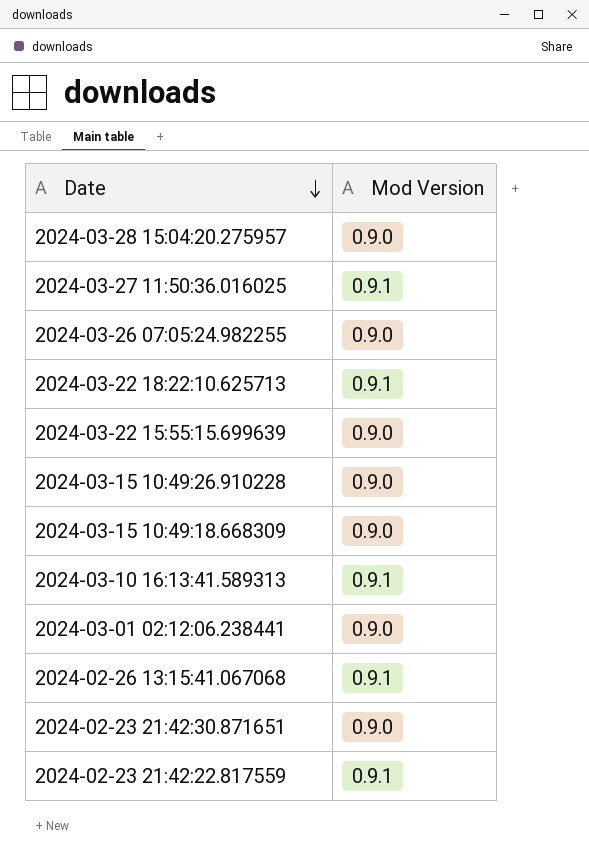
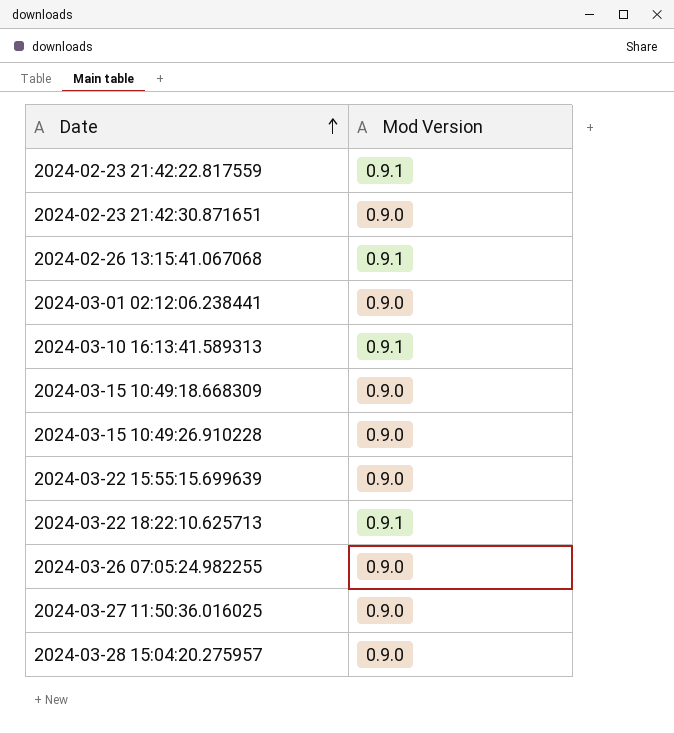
row order: Date descending -> Date ascending
2024-03-27 11:50:36.016025 | Mod Version: 0.9.1 -> 0.9.0

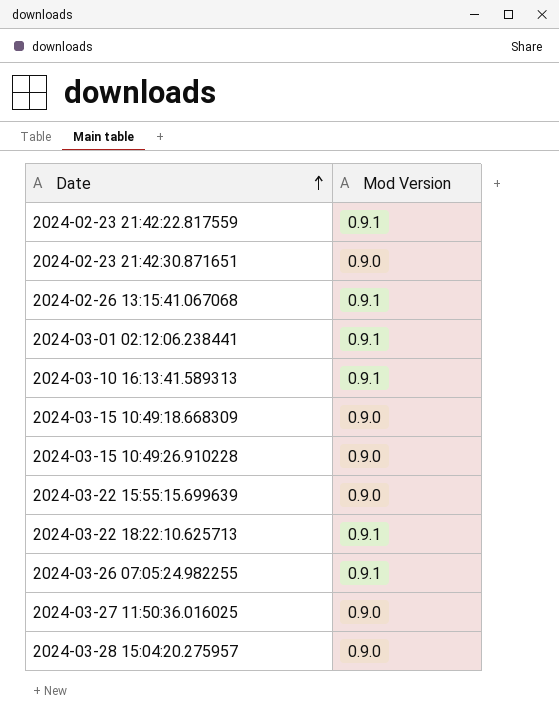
2024-03-01 02:12:06.238441 | Mod Version: 0.9.0 -> 0.9.1
2024-03-26 07:05:24.982255 | Mod Version: 0.9.0 -> 0.9.1

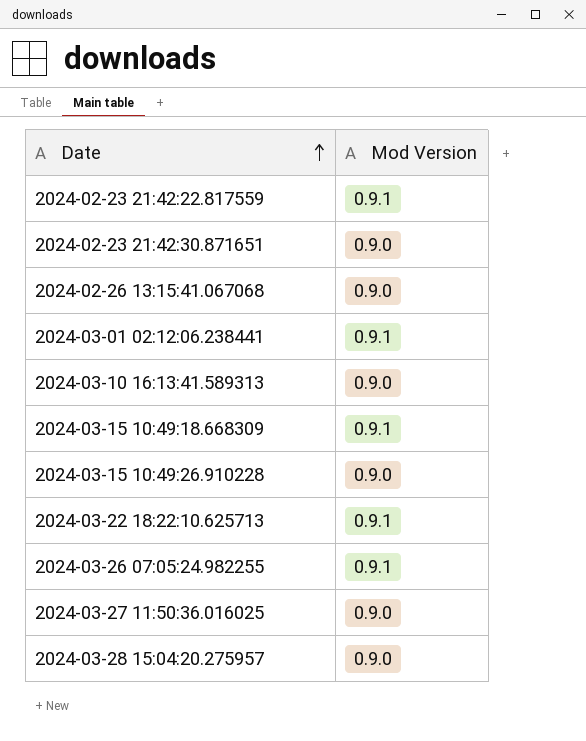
row 2024-03-22 15:55:15.699639: 0.9.0 -> none
2024-02-26 13:15:41.067068 | Mod Version: 0.9.1 -> 0.9.0
2024-03-10 16:13:41.589313 | Mod Version: 0.9.1 -> 0.9.0
2024-03-15 10:49:18.668309 | Mod Version: 0.9.0 -> 0.9.1

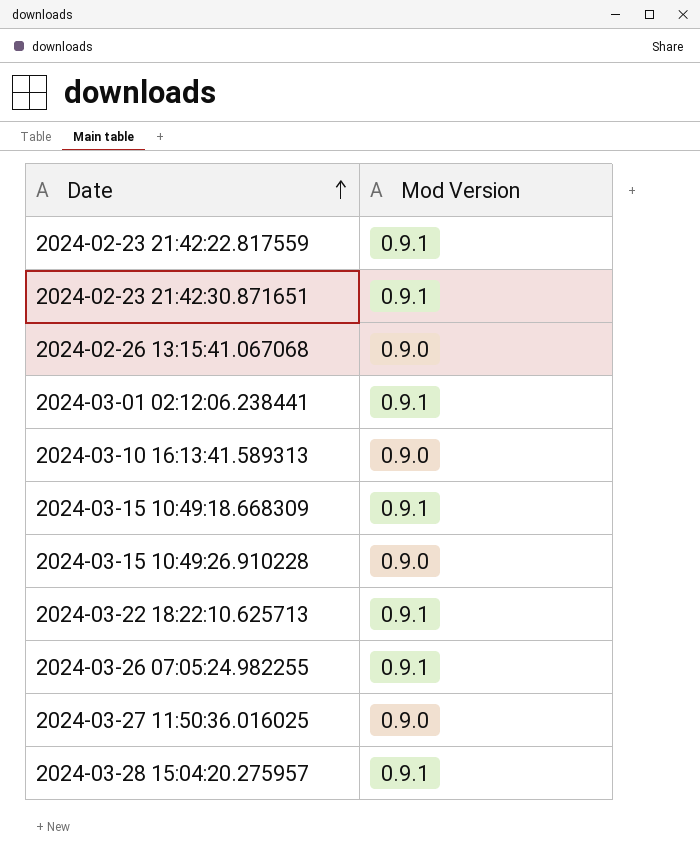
2024-02-23 21:42:30.871651 | Mod Version: 0.9.0 -> 0.9.1
2024-03-28 15:04:20.275957 | Mod Version: 0.9.0 -> 0.9.1

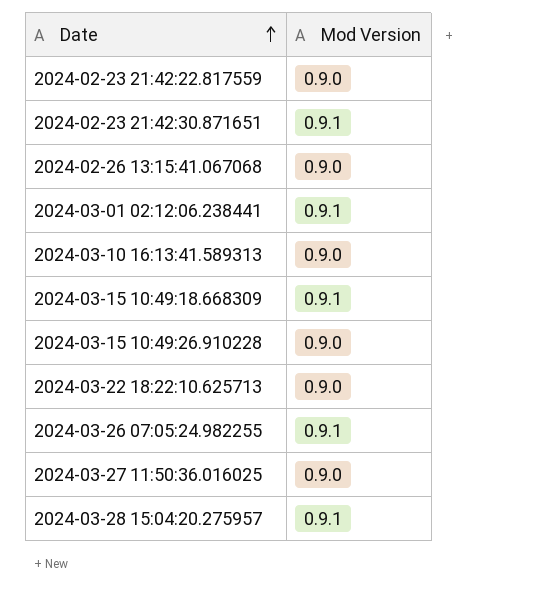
2024-02-23 21:42:22.817559 | Mod Version: 0.9.1 -> 0.9.0
2024-03-22 18:22:10.625713 | Mod Version: 0.9.1 -> 0.9.0

